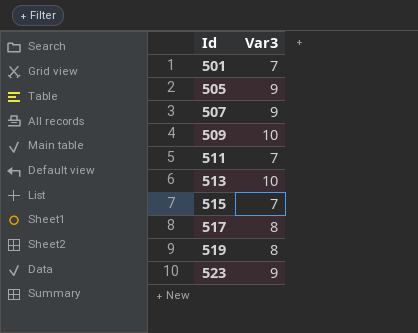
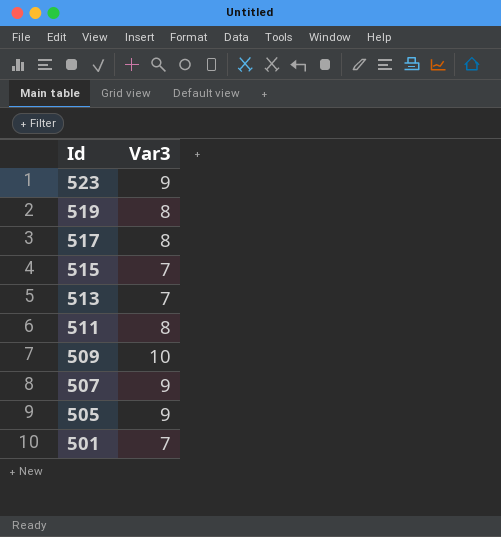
row order: Id ascending -> Id descending
513 | Var3: 10 -> 7
511 | Var3: 7 -> 8

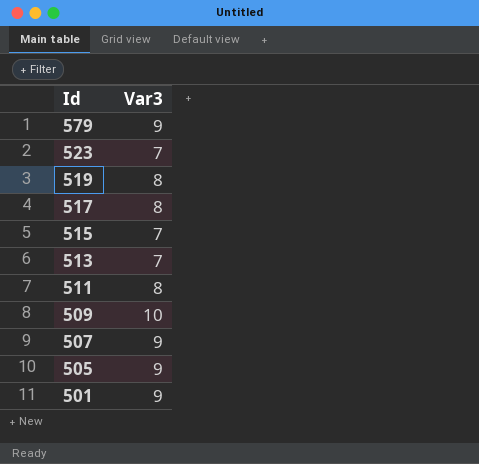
row 579: none -> 9
523 | Var3: 9 -> 7
501 | Var3: 7 -> 9

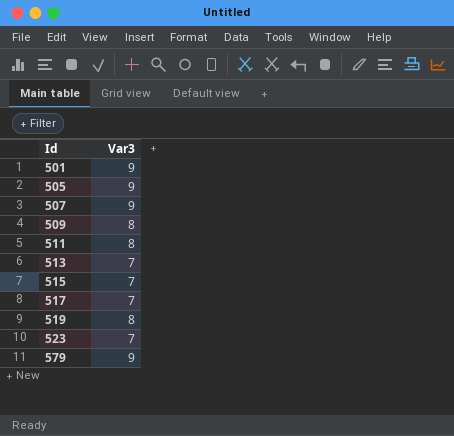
row order: Id descending -> Id ascending
509 | Var3: 10 -> 8
517 | Var3: 8 -> 7

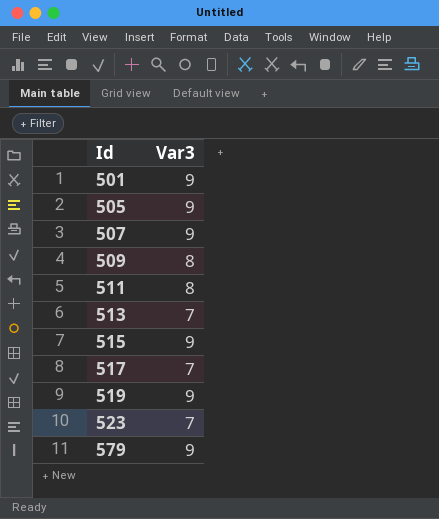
515 | Var3: 7 -> 9
519 | Var3: 8 -> 9

